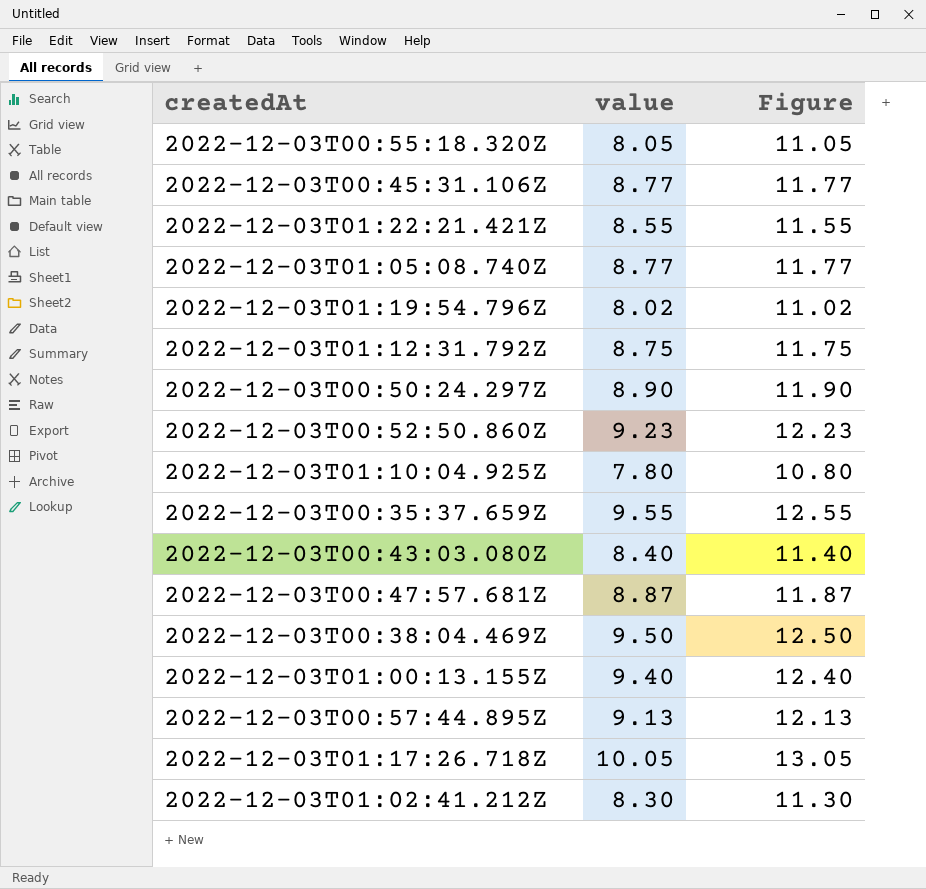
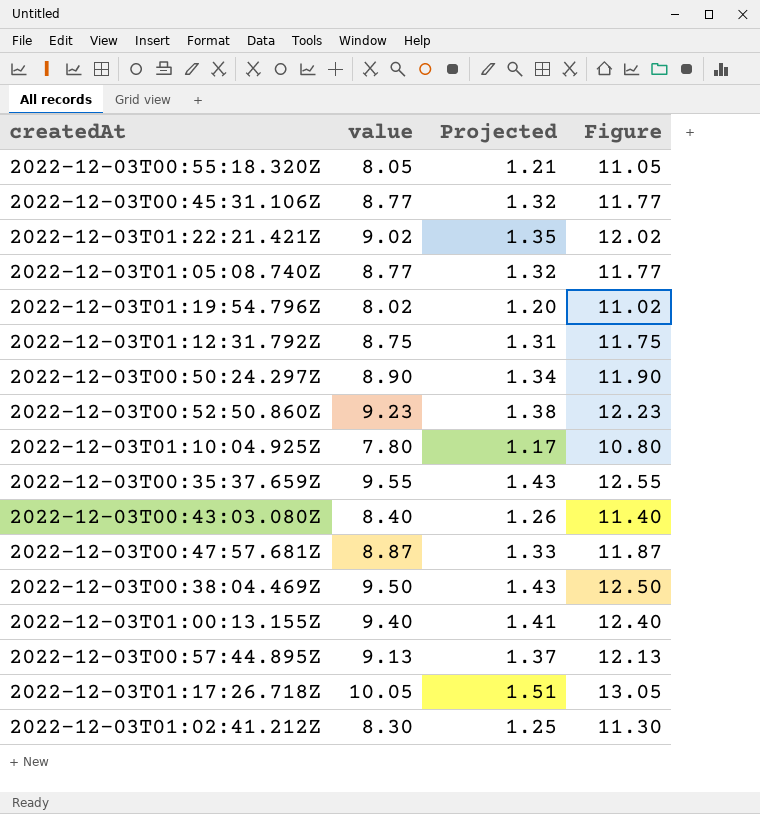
column Projected | formula: none -> [value] * 0.15
2022-12-03T01:22:21.421Z | value: 8.55 -> 9.02
2022-12-03T01:22:21.421Z | Figure: 11.55 -> 12.02

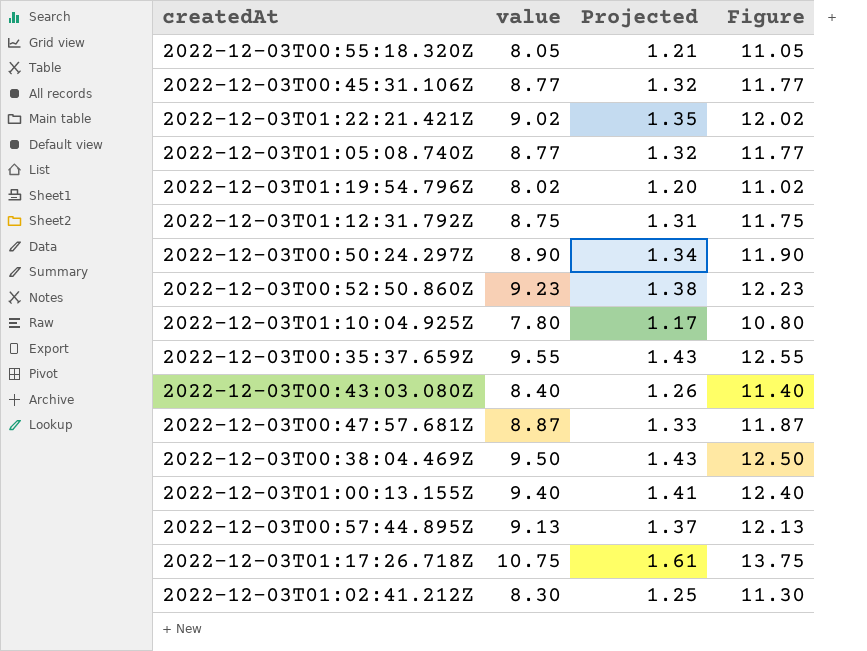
2022-12-03T01:17:26.718Z | value: 10.05 -> 10.75
2022-12-03T01:17:26.718Z | Projected: 1.51 -> 1.61
2022-12-03T01:17:26.718Z | Figure: 13.05 -> 13.75

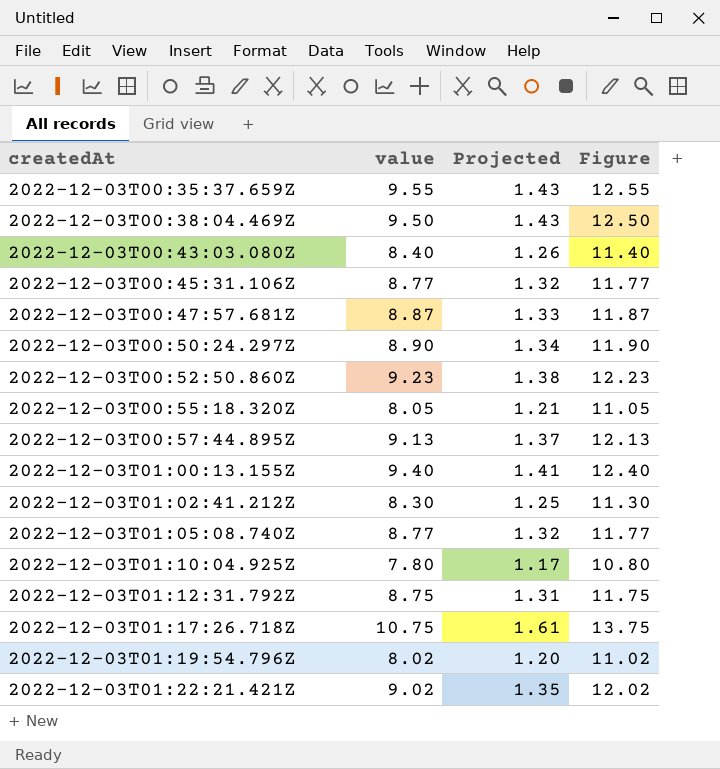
row order: none -> createdAt ascending

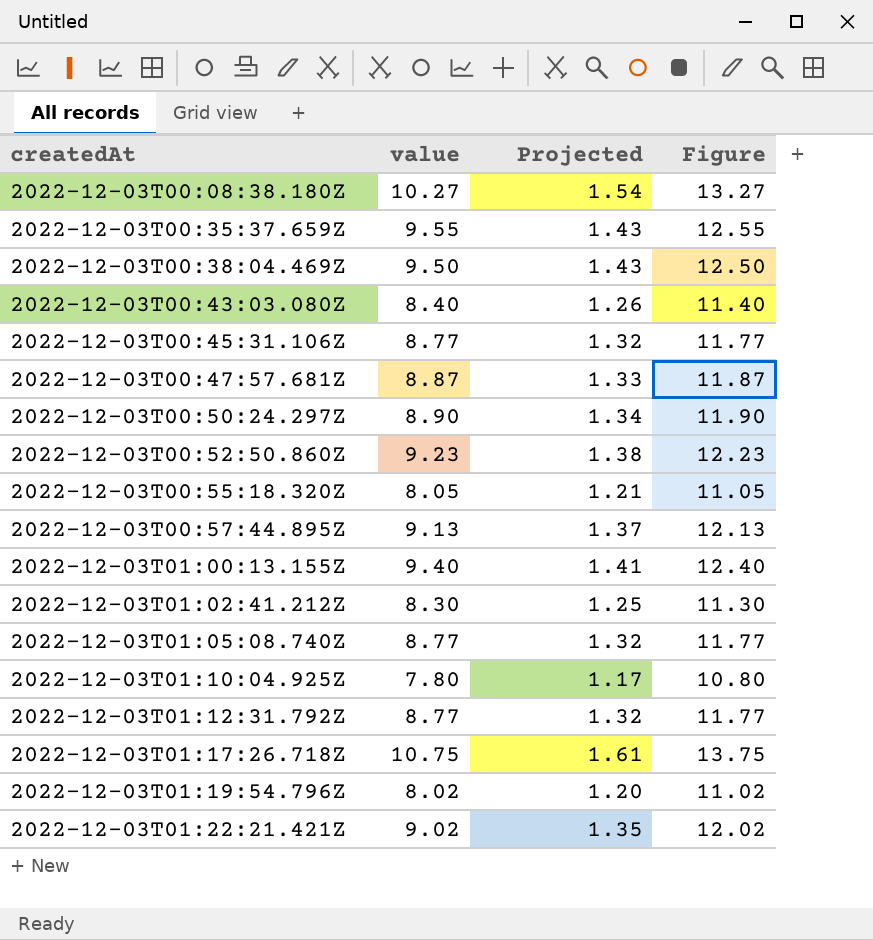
row 2022-12-03T00:08:38.180Z: none -> 10.27 | 1.54 | 13.27
2022-12-03T01:12:31.792Z | value: 8.75 -> 8.77
2022-12-03T01:12:31.792Z | Projected: 1.31 -> 1.32
2022-12-03T01:12:31.792Z | Figure: 11.75 -> 11.77

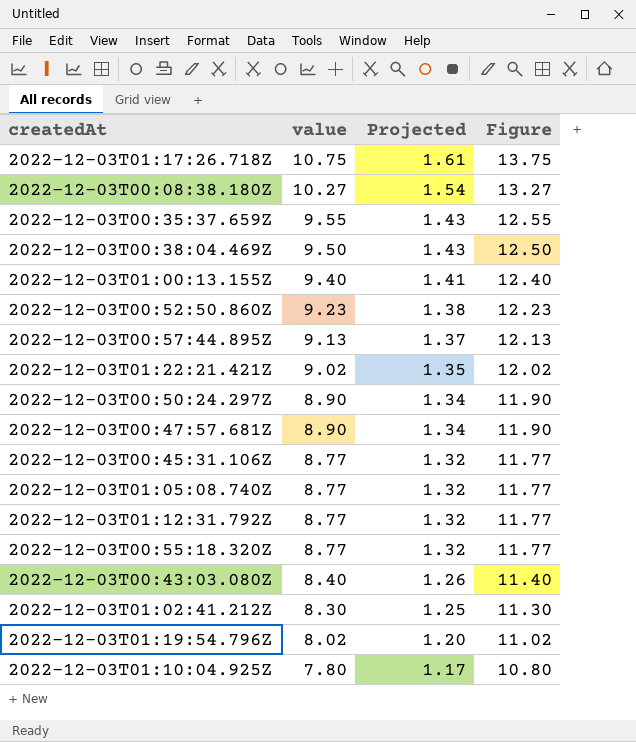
row order: createdAt ascending -> value descending
2022-12-03T00:47:57.681Z | value: 8.87 -> 8.90
2022-12-03T00:47:57.681Z | Projected: 1.33 -> 1.34
2022-12-03T00:47:57.681Z | Figure: 11.87 -> 11.90
2022-12-03T00:55:18.320Z | value: 8.05 -> 8.77
2022-12-03T00:55:18.320Z | Projected: 1.21 -> 1.32
2022-12-03T00:55:18.320Z | Figure: 11.05 -> 11.77

